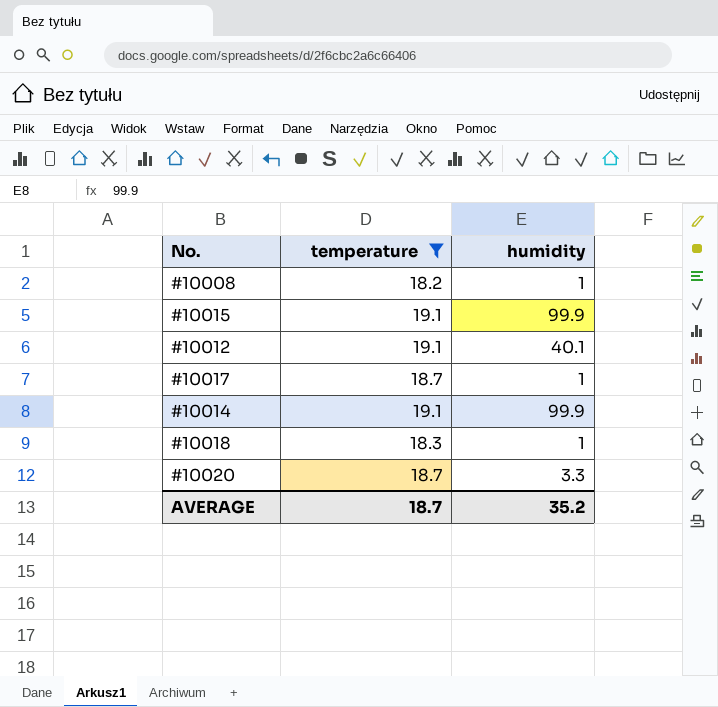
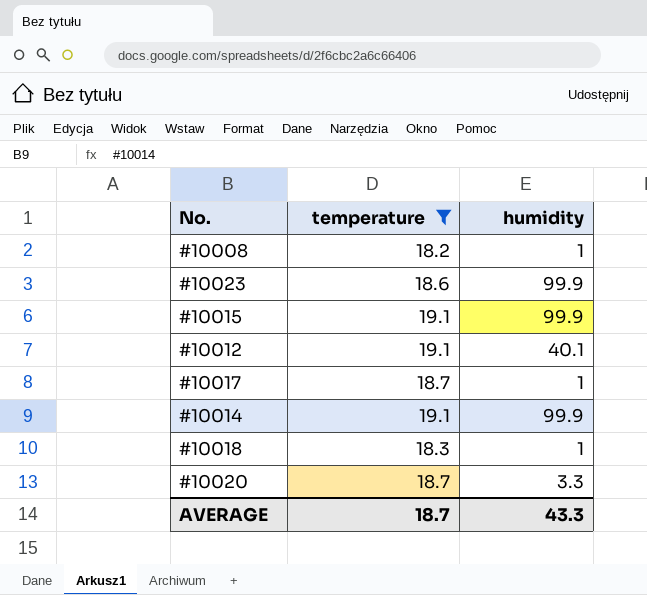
row #10023: none -> 18.6 | 99.9
AVERAGE | humidity: 35.2 -> 43.3

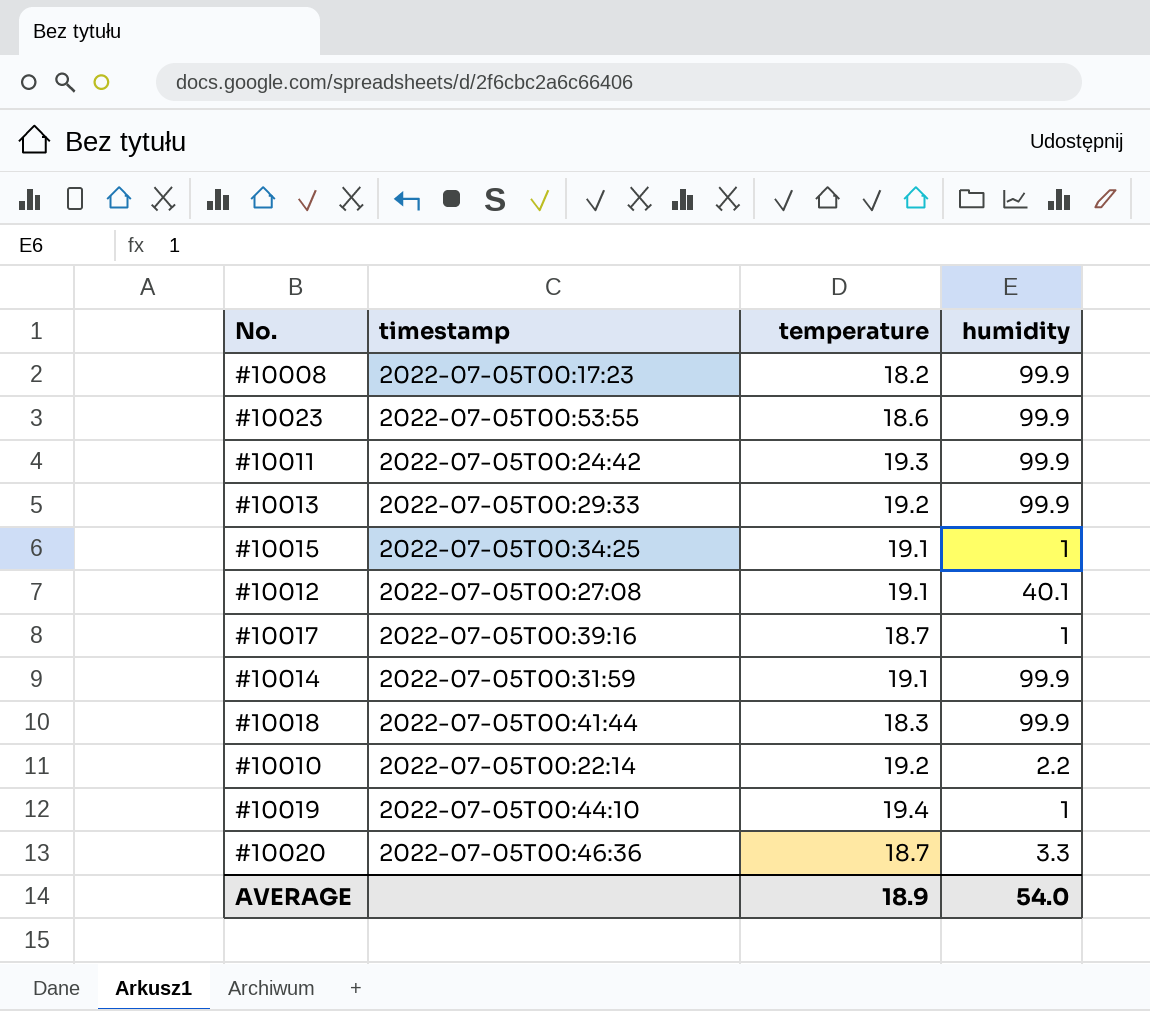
filter: temperature <= 19.1 -> none
column timestamp | position: none -> 2
#10008 | humidity: 1 -> 99.9
#10015 | humidity: 99.9 -> 1
#10018 | humidity: 1 -> 99.9
AVERAGE | temperature: 18.7 -> 18.9
AVERAGE | humidity: 43.3 -> 54.0

